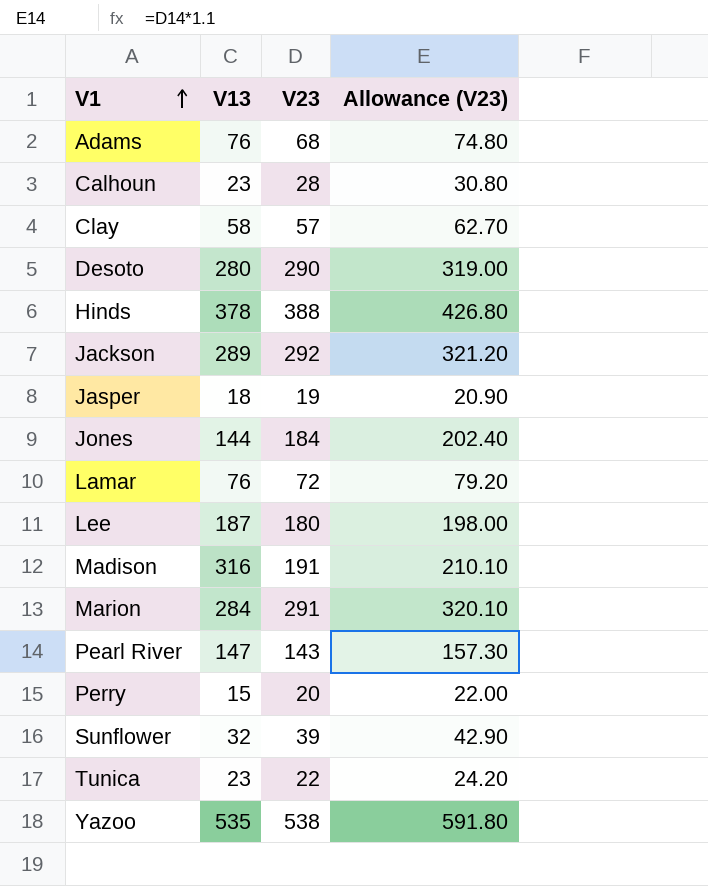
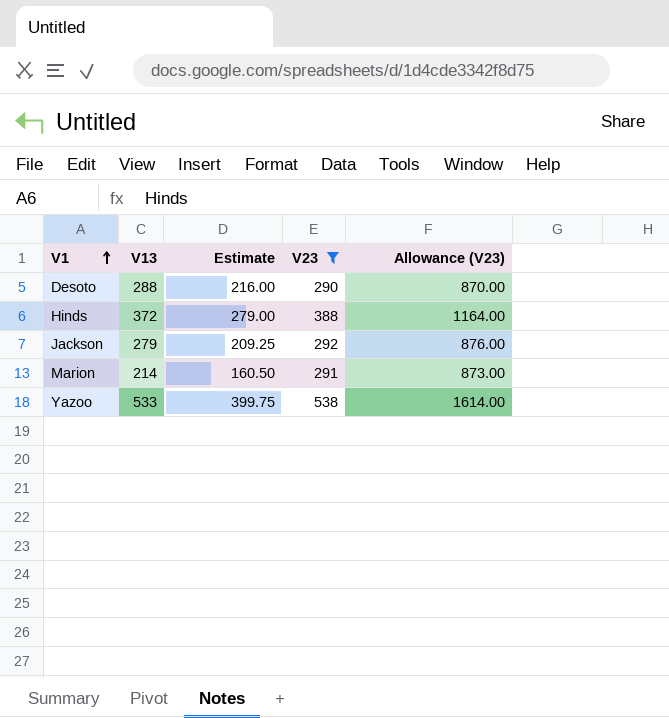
filter: none -> V23 >= 290
column Estimate | formula: none -> [V13] * 0.75
column Allowance (V23) | formula: [V23] * 1.1 -> [V23] * 3
Desoto | V13: 280 -> 288
Hinds | V13: 378 -> 372
Jackson | V13: 289 -> 279
Marion | V13: 284 -> 214
Yazoo | V13: 535 -> 533

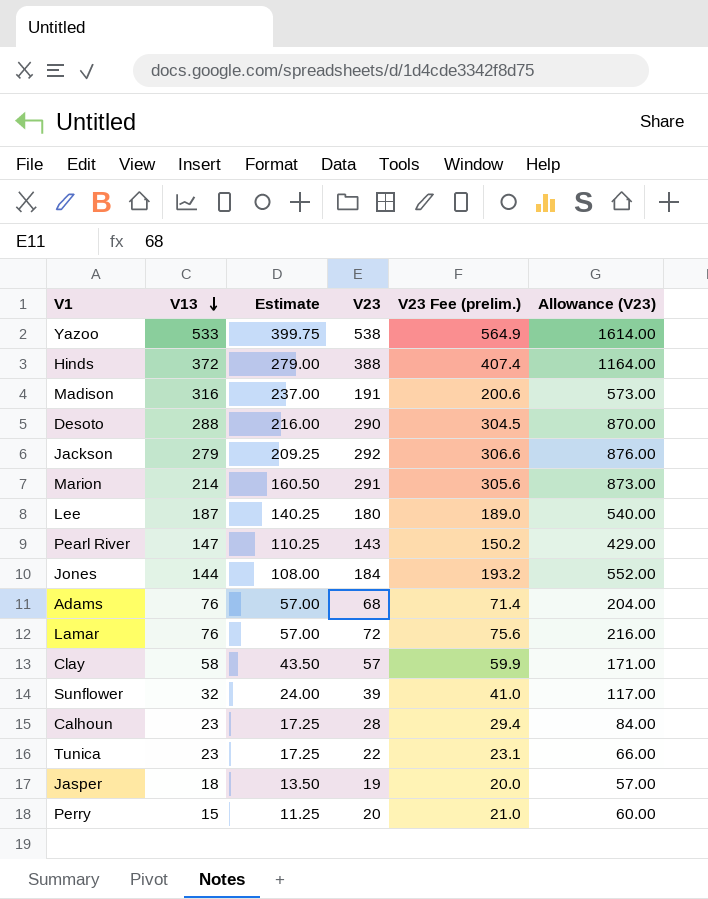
filter: V23 >= 290 -> none
row order: V1 ascending -> V13 descending
column V23 Fee (prelim.) | formula: none -> [V23] * 1.05

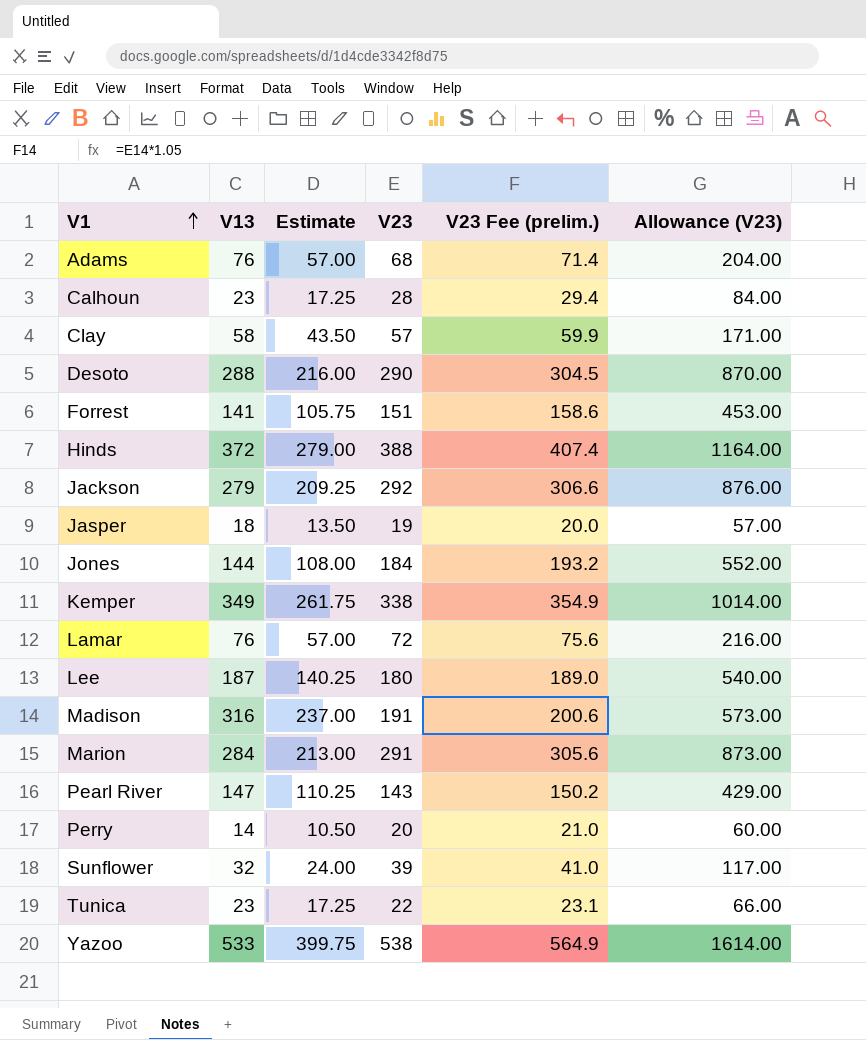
row order: V13 descending -> V1 ascending
row Forrest: none -> 141 | 105.75 | 151 | 158.6 | 453.00
row Kemper: none -> 349 | 261.75 | 338 | 354.9 | 1014.00
Marion | V13: 214 -> 284
Marion | Estimate: 160.50 -> 213.00
Perry | V13: 15 -> 14
Perry | Estimate: 11.25 -> 10.50

